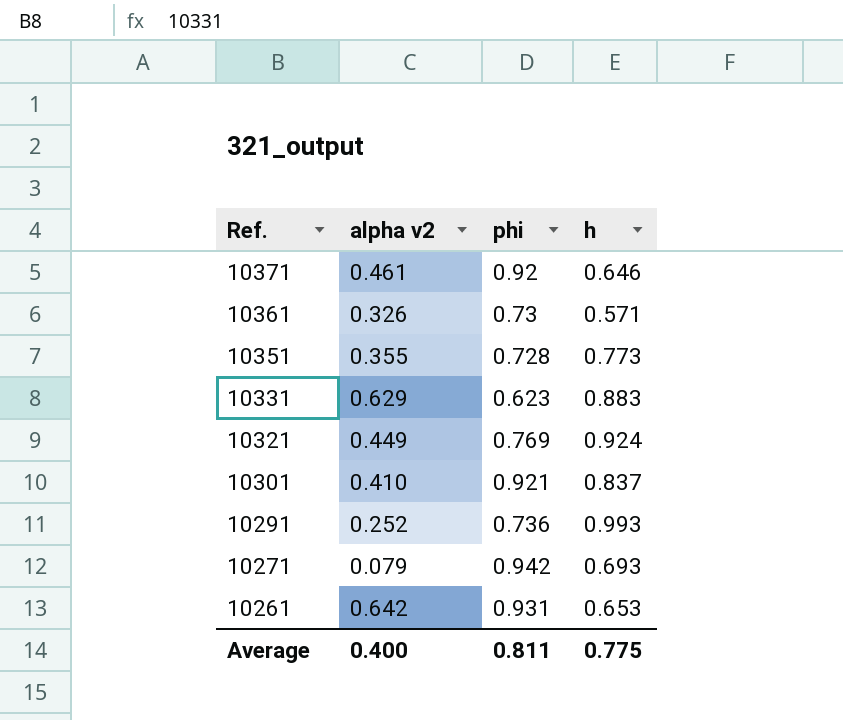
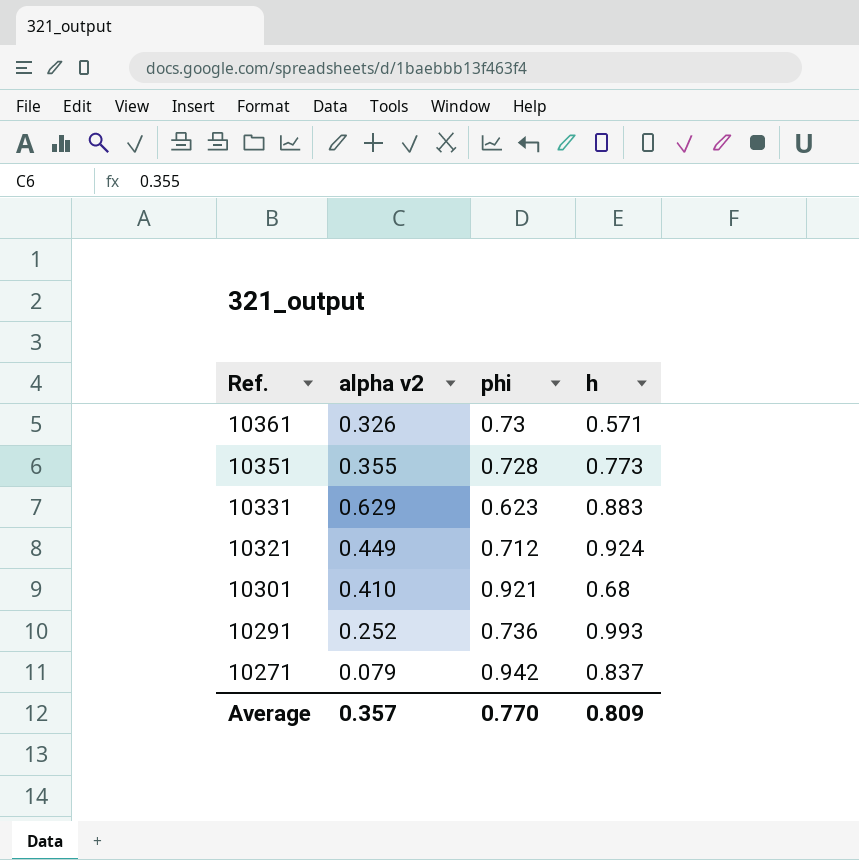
row 10371: 0.461 | 0.92 | 0.646 -> none
row 10261: 0.642 | 0.931 | 0.653 -> none
10321 | phi: 0.769 -> 0.712
10301 | h: 0.837 -> 0.68
10271 | h: 0.693 -> 0.837
Average | alpha v2: 0.400 -> 0.357
Average | phi: 0.811 -> 0.770
Average | h: 0.775 -> 0.809

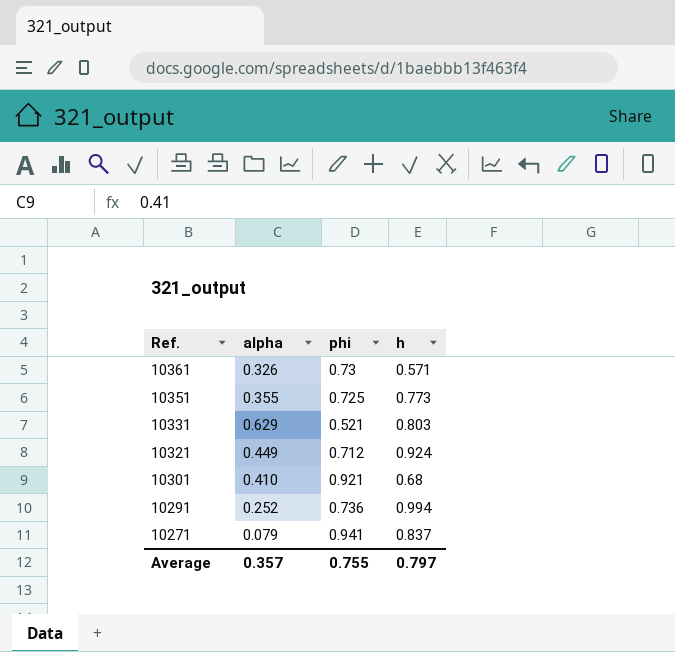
column name: alpha v2 -> alpha
10351 | phi: 0.728 -> 0.725
10331 | phi: 0.623 -> 0.521
10331 | h: 0.883 -> 0.803
10291 | h: 0.993 -> 0.994
10271 | phi: 0.942 -> 0.941
Average | phi: 0.770 -> 0.755
Average | h: 0.809 -> 0.797

